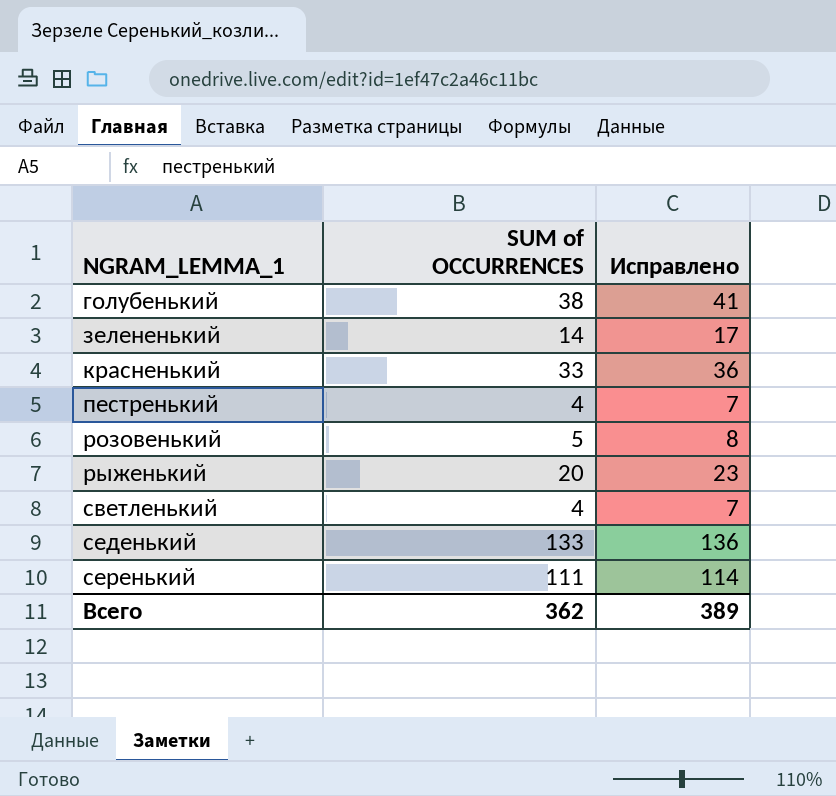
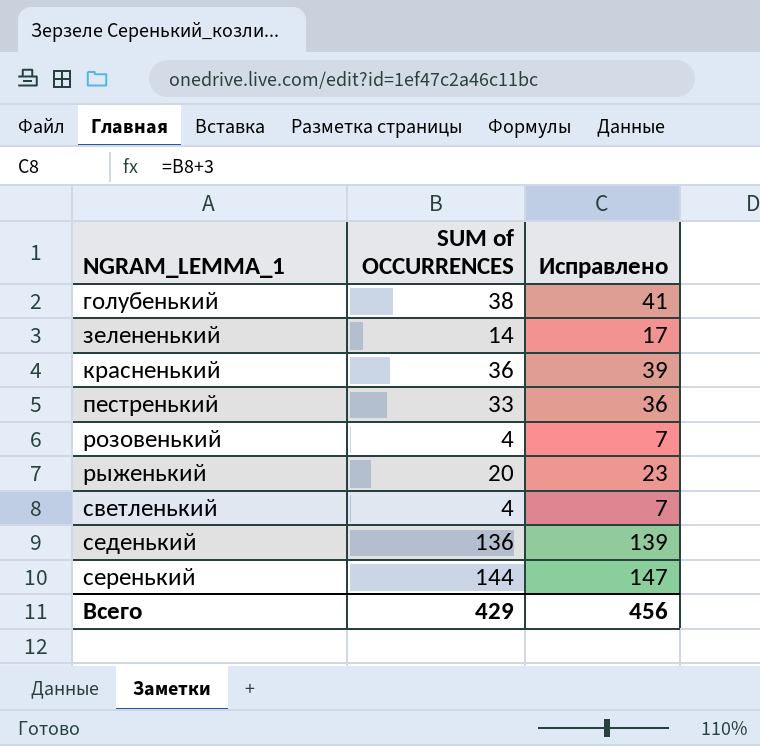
красненький | SUM of OCCURRENCES: 33 -> 36
красненький | Исправлено: 36 -> 39
пестренький | SUM of OCCURRENCES: 4 -> 33
пестренький | Исправлено: 7 -> 36
розовенький | SUM of OCCURRENCES: 5 -> 4
розовенький | Исправлено: 8 -> 7
седенький | SUM of OCCURRENCES: 133 -> 136
седенький | Исправлено: 136 -> 139
серенький | SUM of OCCURRENCES: 111 -> 144
серенький | Исправлено: 114 -> 147
Всего | SUM of OCCURRENCES: 362 -> 429
Всего | Исправлено: 389 -> 456

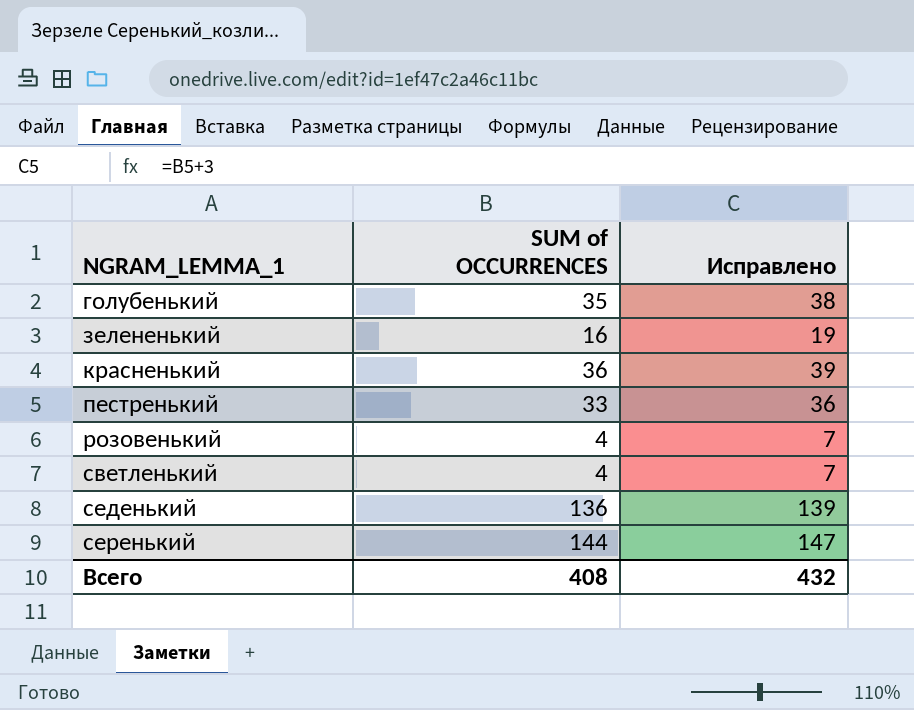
row рыженький: 20 | 23 -> none
голубенький | SUM of OCCURRENCES: 38 -> 35
голубенький | Исправлено: 41 -> 38
зелененький | SUM of OCCURRENCES: 14 -> 16
зелененький | Исправлено: 17 -> 19
Всего | SUM of OCCURRENCES: 429 -> 408
Всего | Исправлено: 456 -> 432

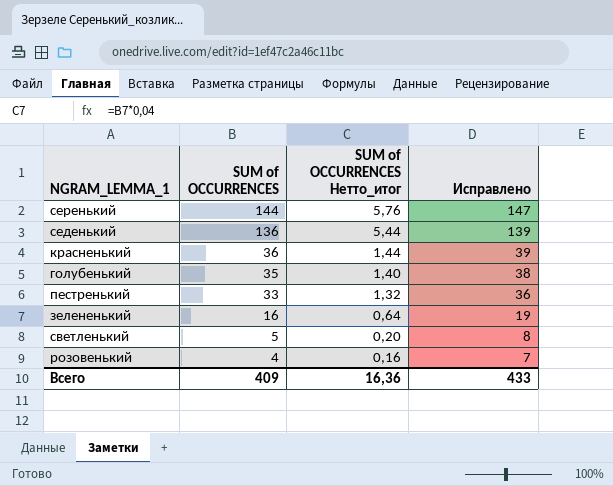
row order: NGRAM_LEMMA_1 ascending -> SUM of OCCURRENCES descending
column SUM of OCCURRENCES Нетто_итог | formula: none -> [SUM of OCCURRENCES] * 0,04
светленький | SUM of OCCURRENCES: 4 -> 5
светленький | Исправлено: 7 -> 8
Всего | SUM of OCCURRENCES: 408 -> 409
Всего | Исправлено: 432 -> 433

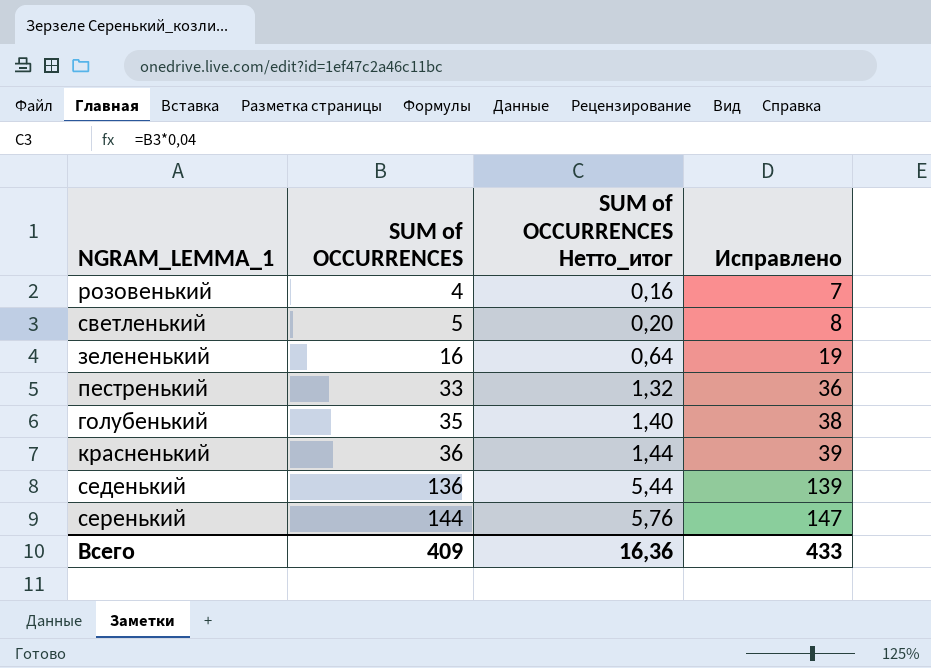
row order: SUM of OCCURRENCES descending -> SUM of OCCURRENCES ascending

